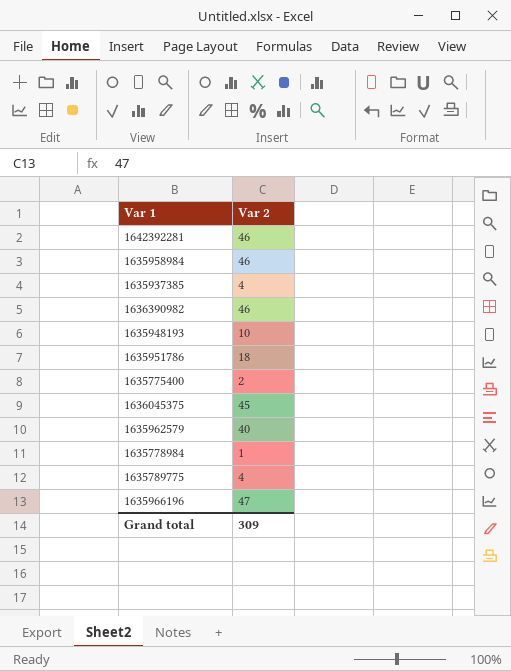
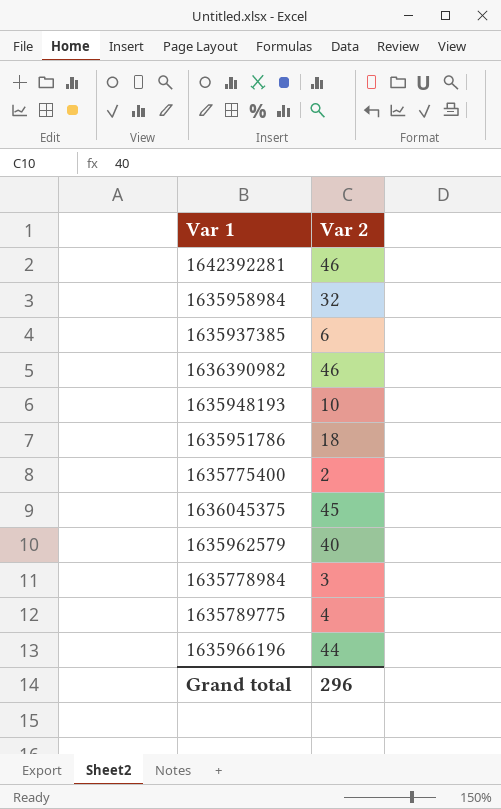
1635958984 | Var 2: 46 -> 32
1635937385 | Var 2: 4 -> 6
1635778984 | Var 2: 1 -> 3
1635966196 | Var 2: 47 -> 44
Grand total | Var 2: 309 -> 296

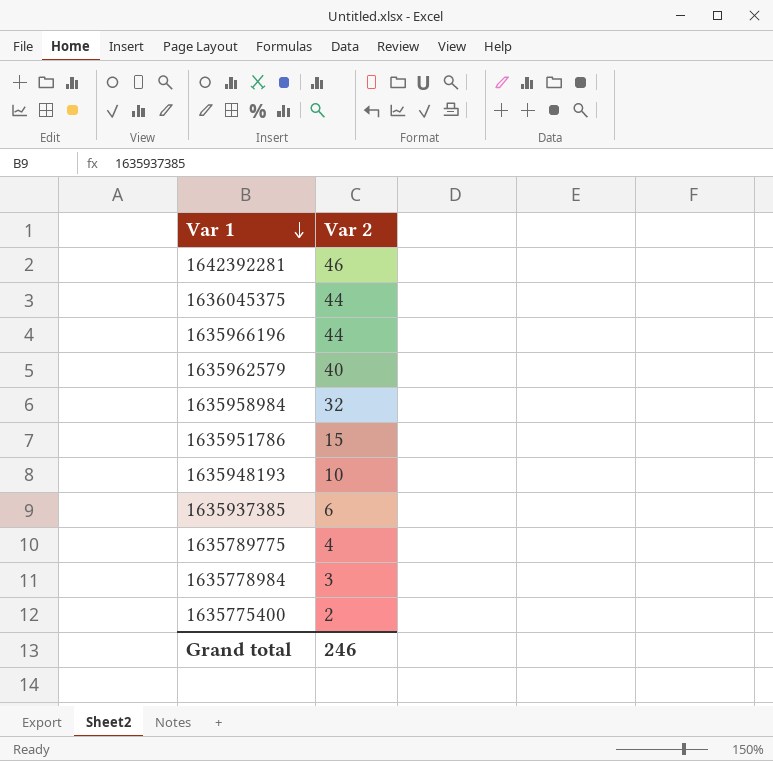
row order: none -> Var 1 descending
row 1636390982: 46 -> none
1636045375 | Var 2: 45 -> 44
1635951786 | Var 2: 18 -> 15
Grand total | Var 2: 296 -> 246

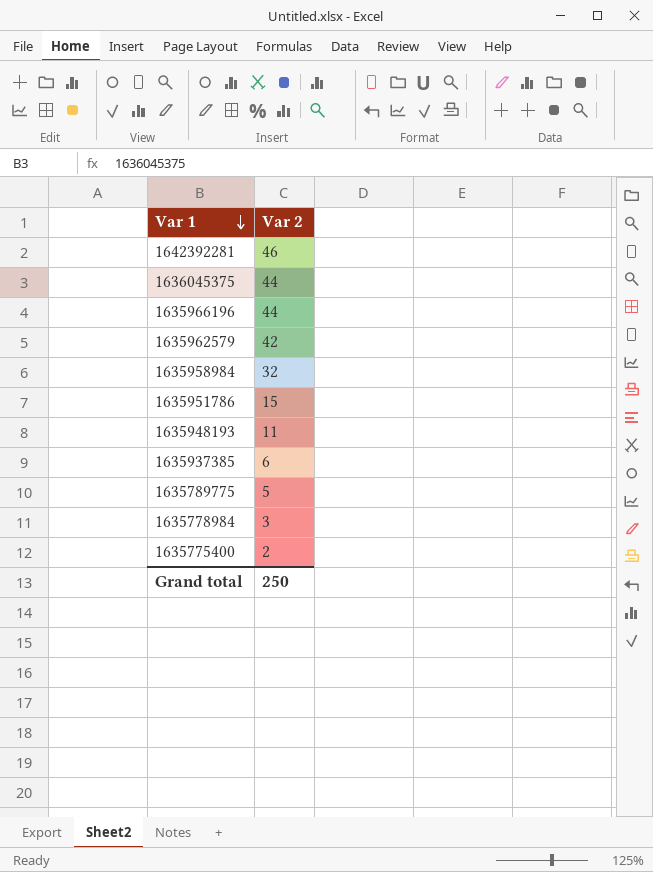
1635962579 | Var 2: 40 -> 42
1635948193 | Var 2: 10 -> 11
1635789775 | Var 2: 4 -> 5
Grand total | Var 2: 246 -> 250

